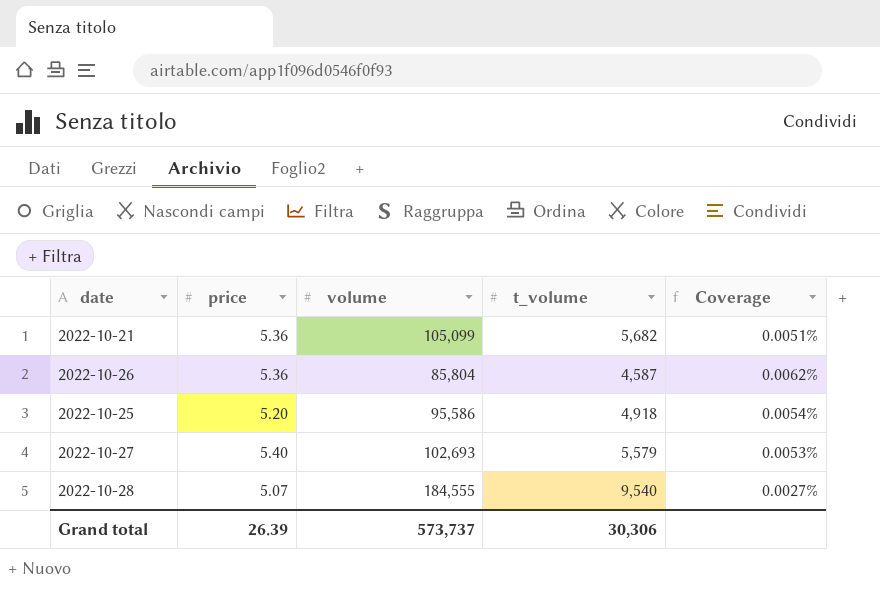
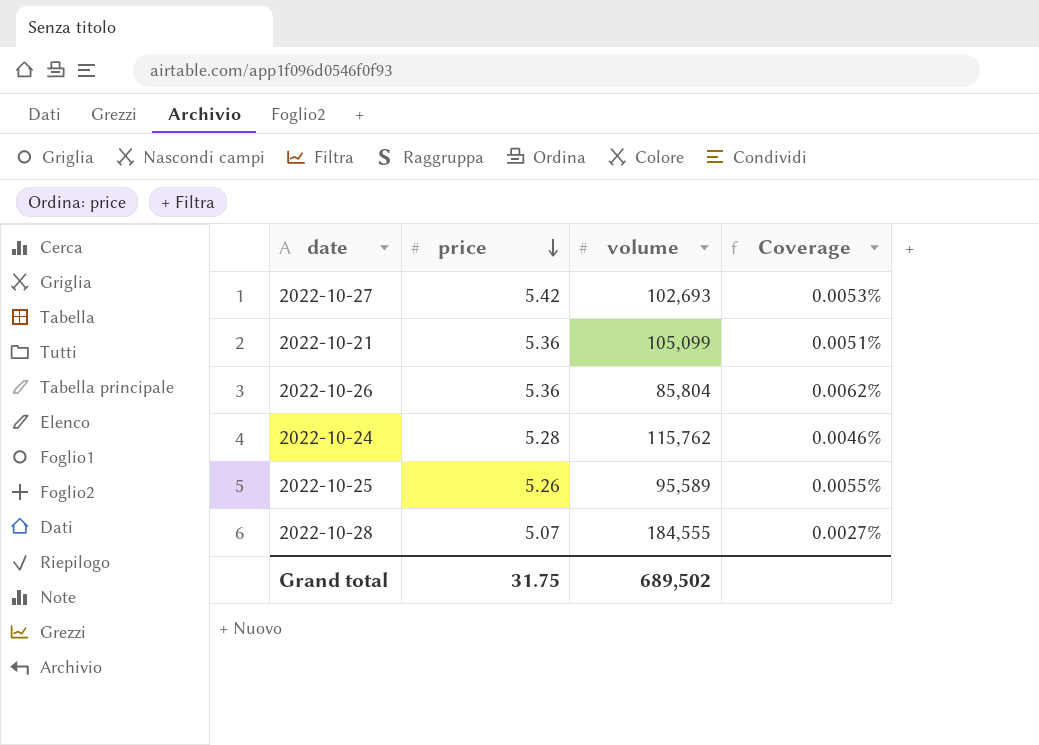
row order: none -> price descending
column t_volume | position: 4 -> none
2022-10-27 | price: 5.40 -> 5.42
row 2022-10-24: none -> 5.28 | 115,762 | 0.0046%
2022-10-25 | price: 5.20 -> 5.26
2022-10-25 | volume: 95,586 -> 95,589
2022-10-25 | Coverage: 0.0054% -> 0.0055%
Grand total | price: 26.39 -> 31.75
Grand total | volume: 573,737 -> 689,502

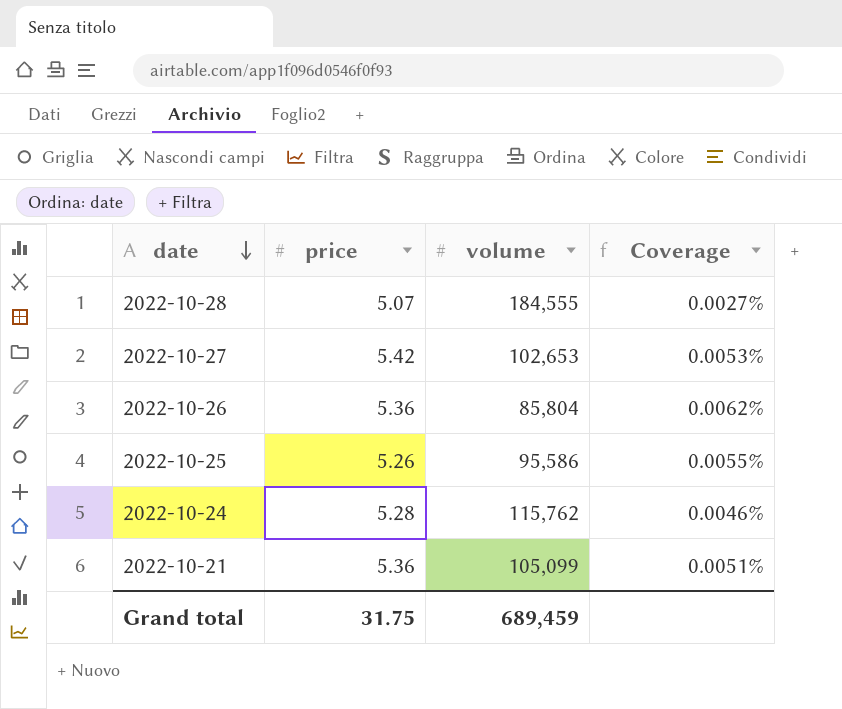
row order: price descending -> date descending
2022-10-27 | volume: 102,693 -> 102,653
2022-10-25 | volume: 95,589 -> 95,586
Grand total | volume: 689,502 -> 689,459

